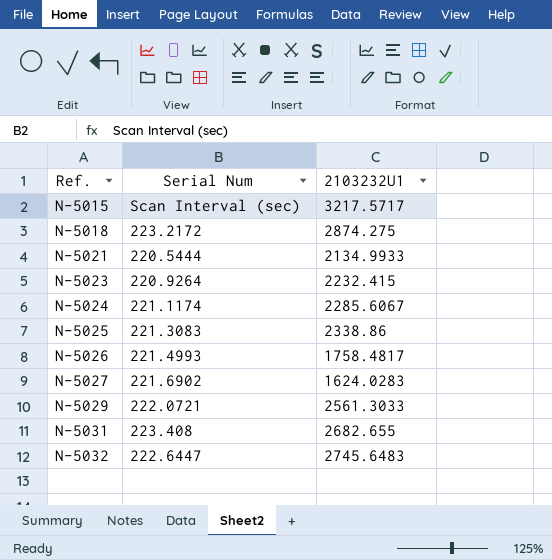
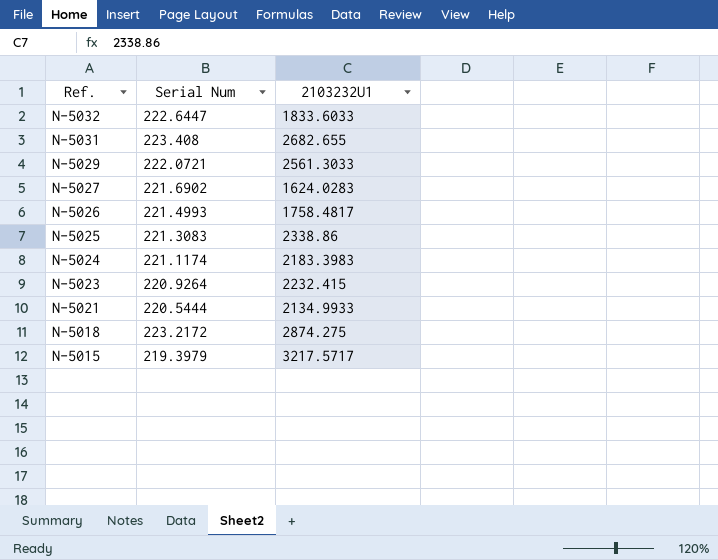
row order: Ref. ascending -> Ref. descending
N-5032 | 2103232U1: 2745.6483 -> 1833.6033
N-5024 | 2103232U1: 2285.6067 -> 2183.3983
N-5015 | Serial Num: Scan Interval (sec) -> 219.3979

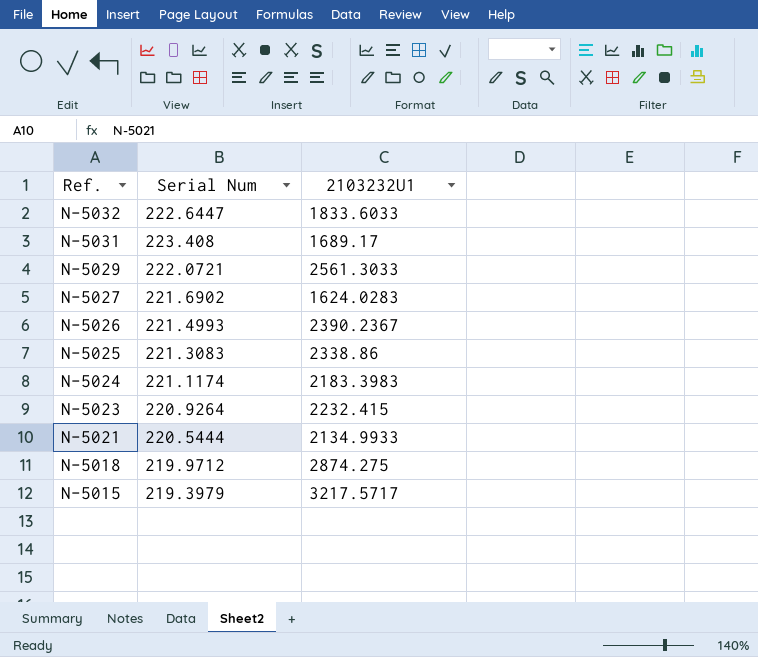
N-5031 | 2103232U1: 2682.655 -> 1689.17
N-5026 | 2103232U1: 1758.4817 -> 2390.2367
N-5018 | Serial Num: 223.2172 -> 219.9712

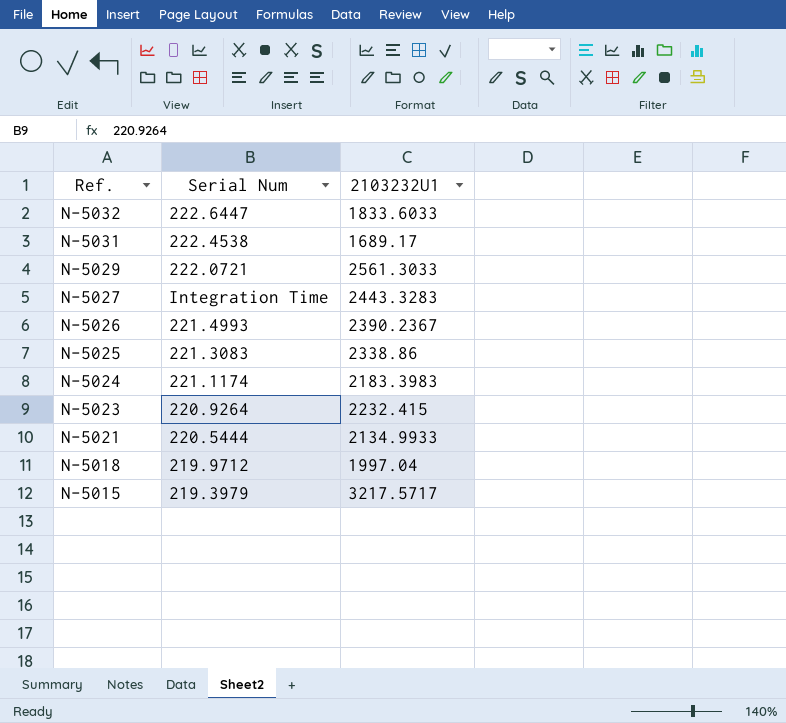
N-5031 | Serial Num: 223.408 -> 222.4538
N-5027 | Serial Num: 221.6902 -> Integration Time
N-5027 | 2103232U1: 1624.0283 -> 2443.3283
N-5018 | 2103232U1: 2874.275 -> 1997.04

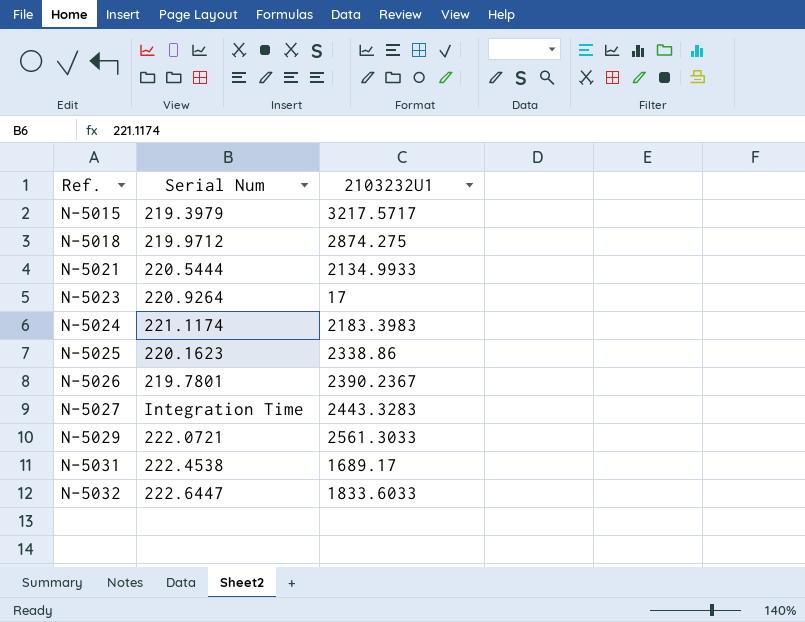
row order: Ref. descending -> Ref. ascending
N-5018 | 2103232U1: 1997.04 -> 2874.275
N-5023 | 2103232U1: 2232.415 -> 17
N-5025 | Serial Num: 221.3083 -> 220.1623
N-5026 | Serial Num: 221.4993 -> 219.7801

